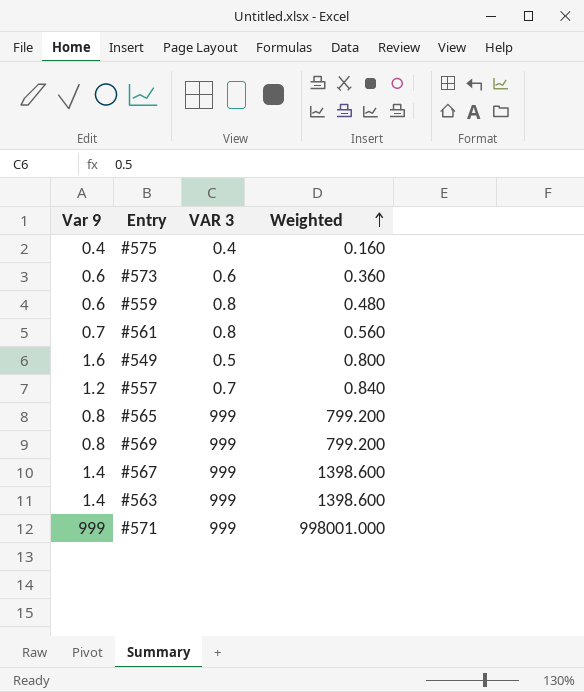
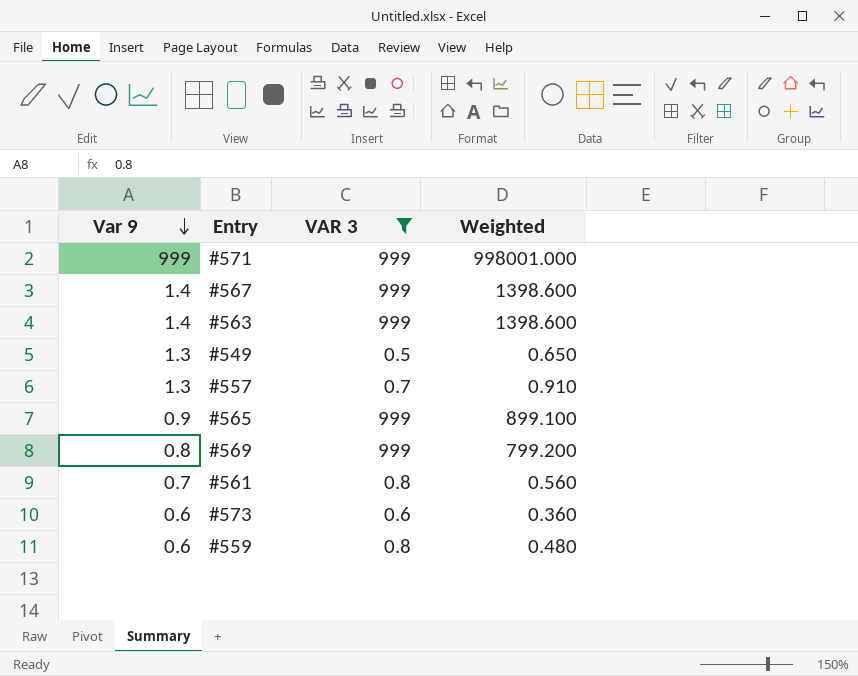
filter: none -> VAR 3 != 0.4
row order: Weighted ascending -> Var 9 descending
#549 | Var 9: 1.6 -> 1.3
#549 | Weighted: 0.800 -> 0.650
#557 | Var 9: 1.2 -> 1.3
#557 | Weighted: 0.840 -> 0.910
#565 | Var 9: 0.8 -> 0.9
#565 | Weighted: 799.200 -> 899.100

